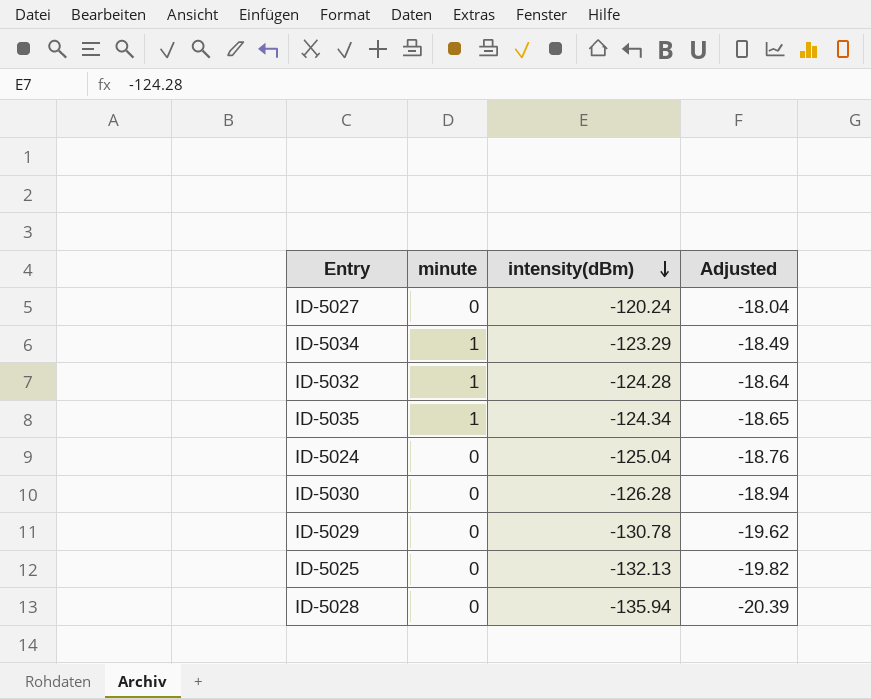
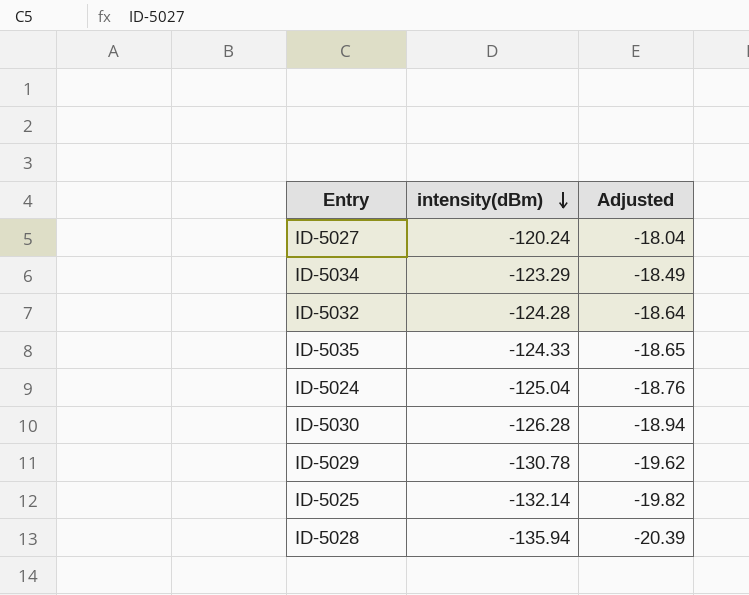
column minute | position: 2 -> none
ID-5035 | intensity(dBm): -124.34 -> -124.33
ID-5025 | intensity(dBm): -132.13 -> -132.14

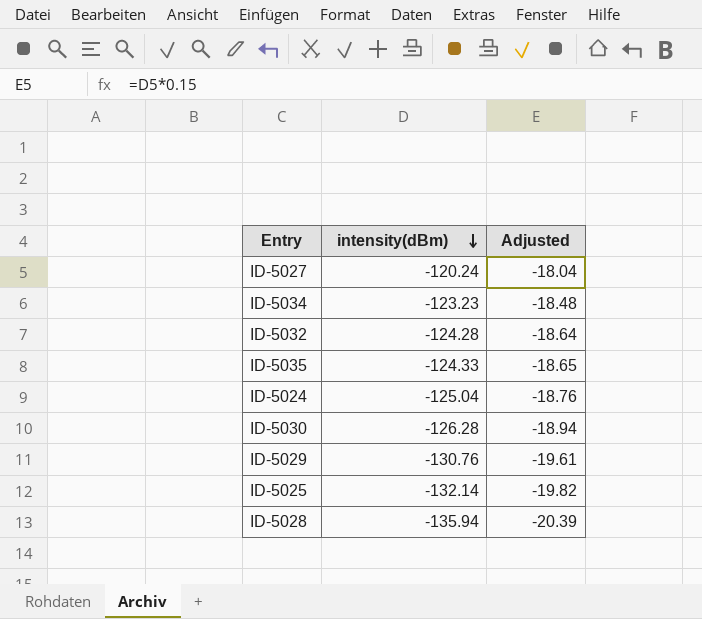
ID-5034 | intensity(dBm): -123.29 -> -123.23
ID-5034 | Adjusted: -18.49 -> -18.48
ID-5029 | intensity(dBm): -130.78 -> -130.76
ID-5029 | Adjusted: -19.62 -> -19.61

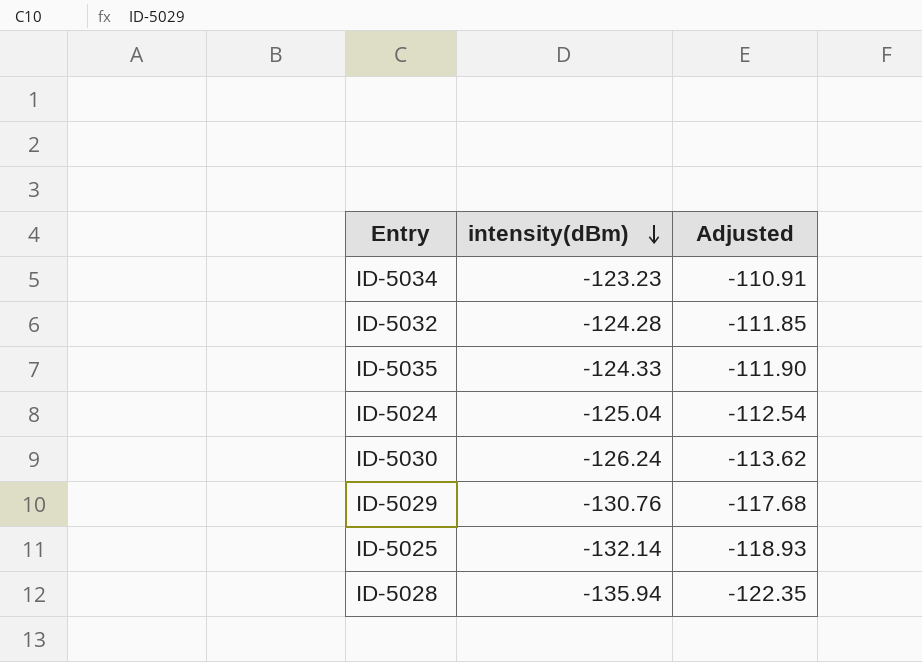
column Adjusted | formula: [intensity(dBm)] * 0.15 -> [intensity(dBm)] * 0.9
row ID-5027: -120.24 | -18.04 -> none
ID-5030 | intensity(dBm): -126.28 -> -126.24

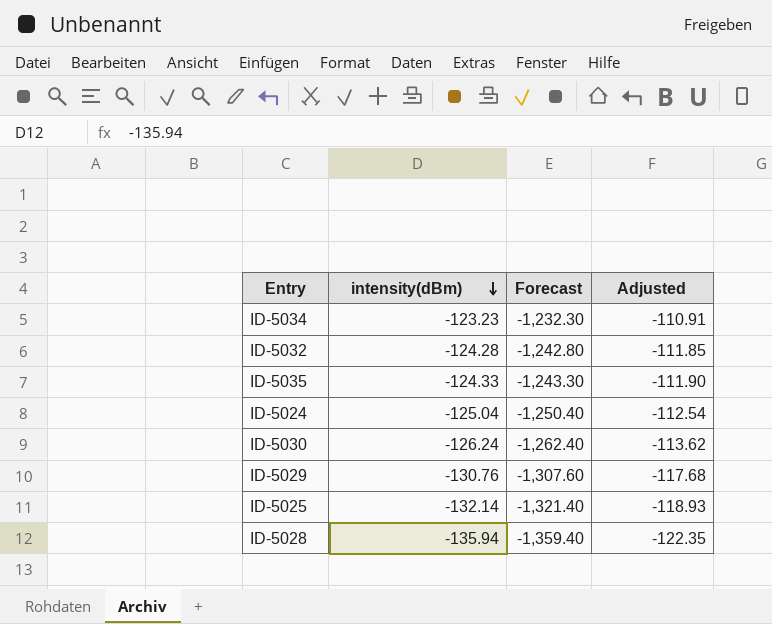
column Forecast | formula: none -> [intensity(dBm)] * 10

